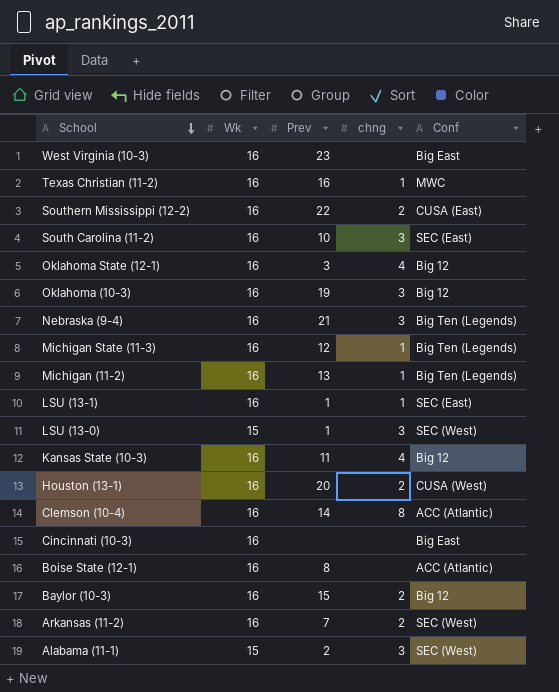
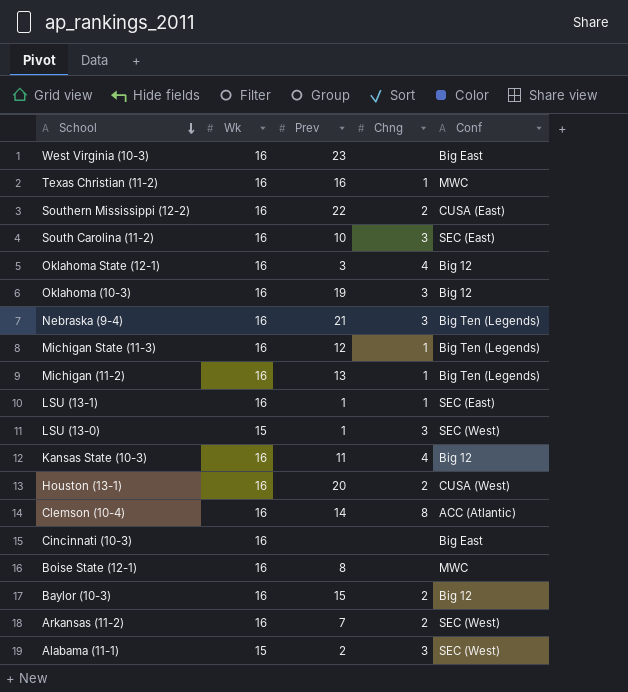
column name: chng -> Chng
Boise State (12-1) | Conf: ACC (Atlantic) -> MWC

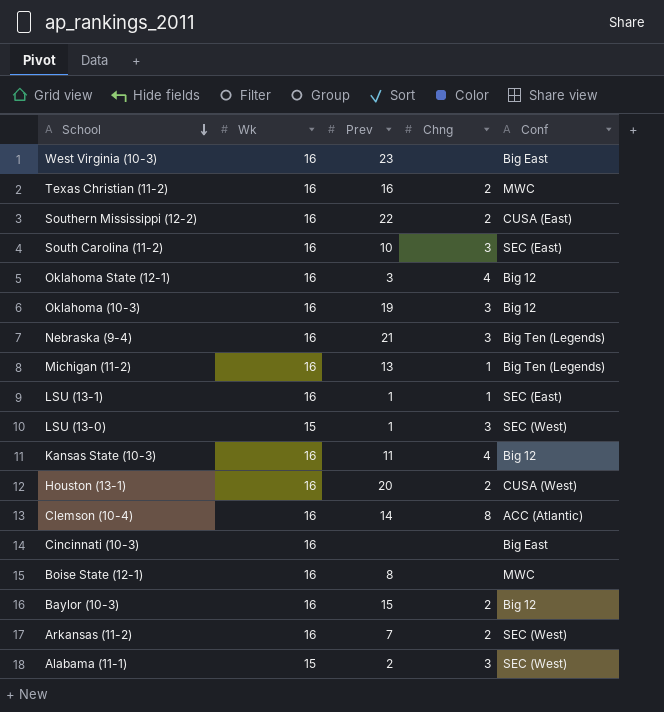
row Michigan State (11-3): 16 | 12 | 1 | Big Ten (Legends) -> none
Texas Christian (11-2) | Chng: 1 -> 2

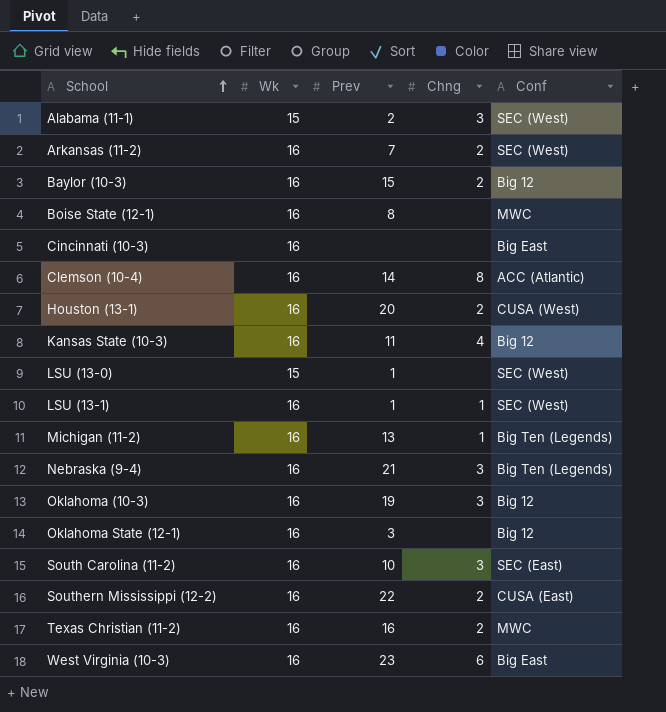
row order: School descending -> School ascending
LSU (13-0) | Chng: 3 -> none
LSU (13-1) | Conf: SEC (East) -> SEC (West)
Oklahoma State (12-1) | Chng: 4 -> none
West Virginia (10-3) | Chng: none -> 6

